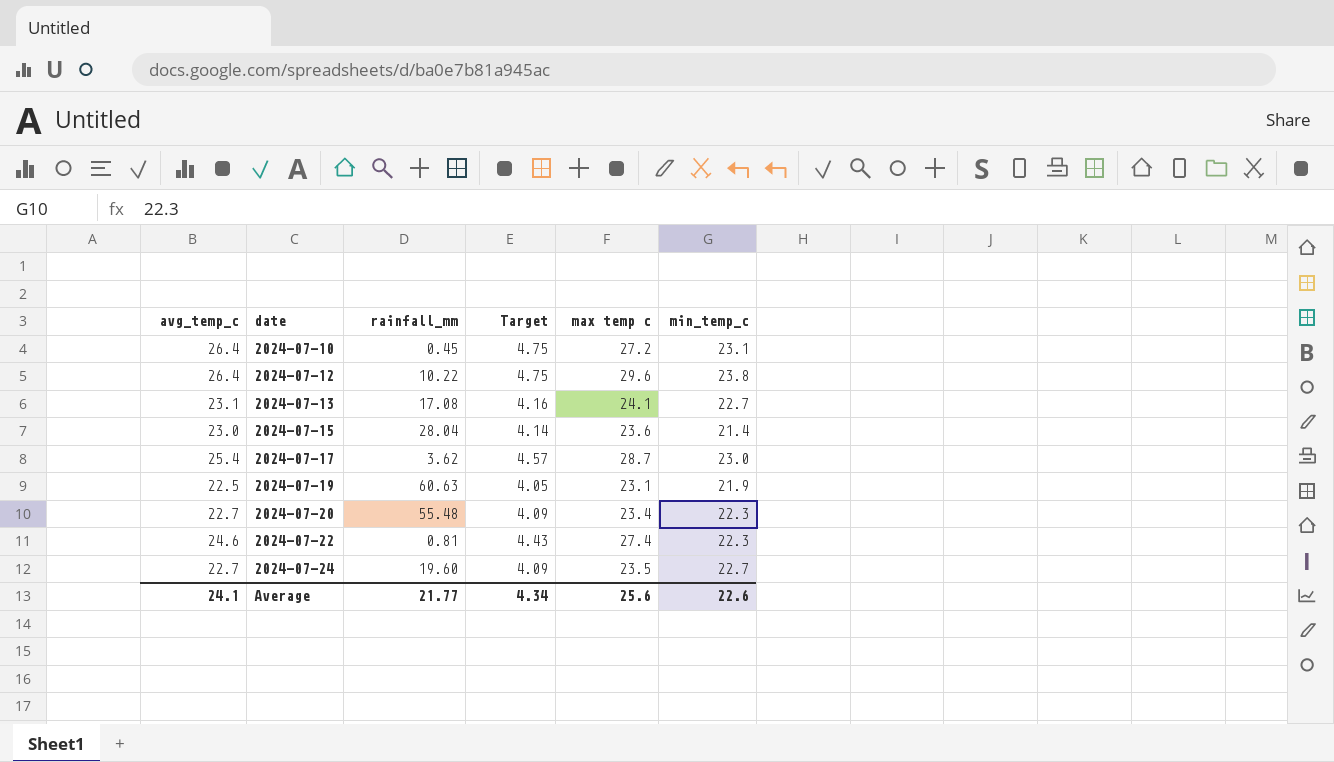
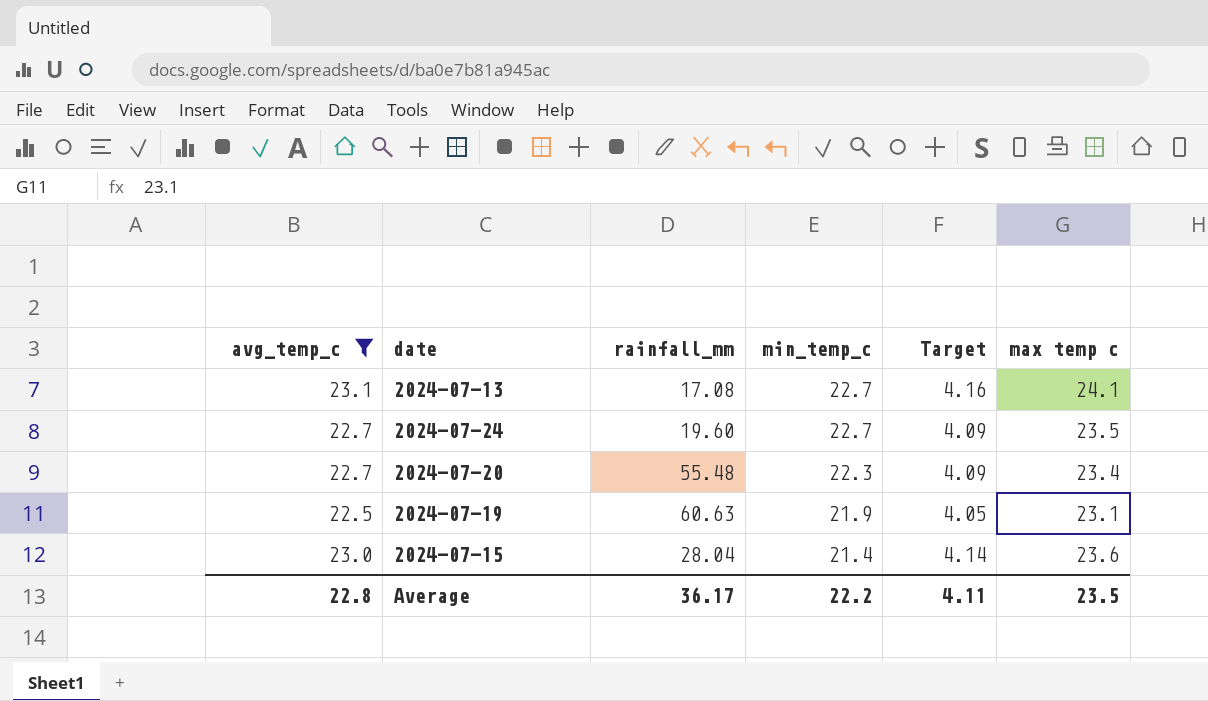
filter: none -> avg_temp_c <= 23.1
row order: date ascending -> min_temp_c descending
column min_temp_c | position: 6 -> 4
Average | avg_temp_c: 24.1 -> 22.8
Average | rainfall_mm: 21.77 -> 36.17
Average | min_temp_c: 22.6 -> 22.2
Average | Target: 4.34 -> 4.11
Average | max temp c: 25.6 -> 23.5

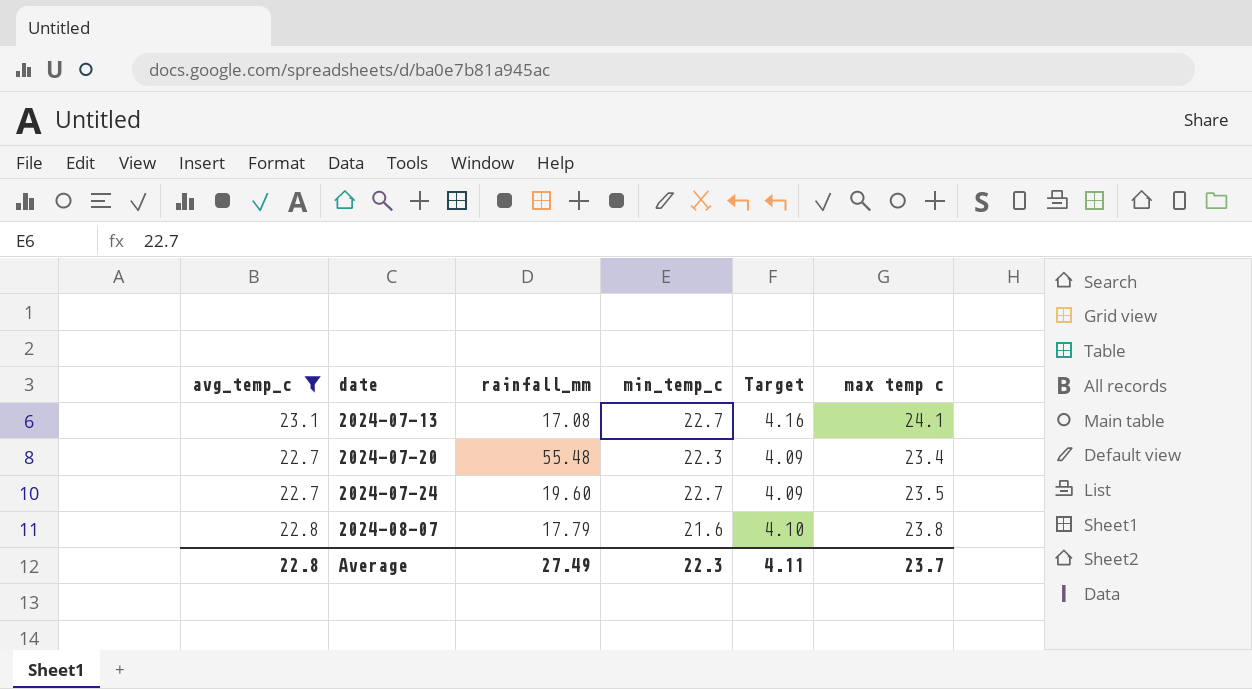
row order: min_temp_c descending -> date ascending
row 2024-07-19: 22.5 | 60.63 | 21.9 | 4.05 | 23.1 -> none
row 2024-07-15: 23.0 | 28.04 | 21.4 | 4.14 | 23.6 -> none
row 2024-08-07: none -> 22.8 | 17.79 | 21.6 | 4.10 | 23.8
Average | rainfall_mm: 36.17 -> 27.49
Average | min_temp_c: 22.2 -> 22.3
Average | max temp c: 23.5 -> 23.7

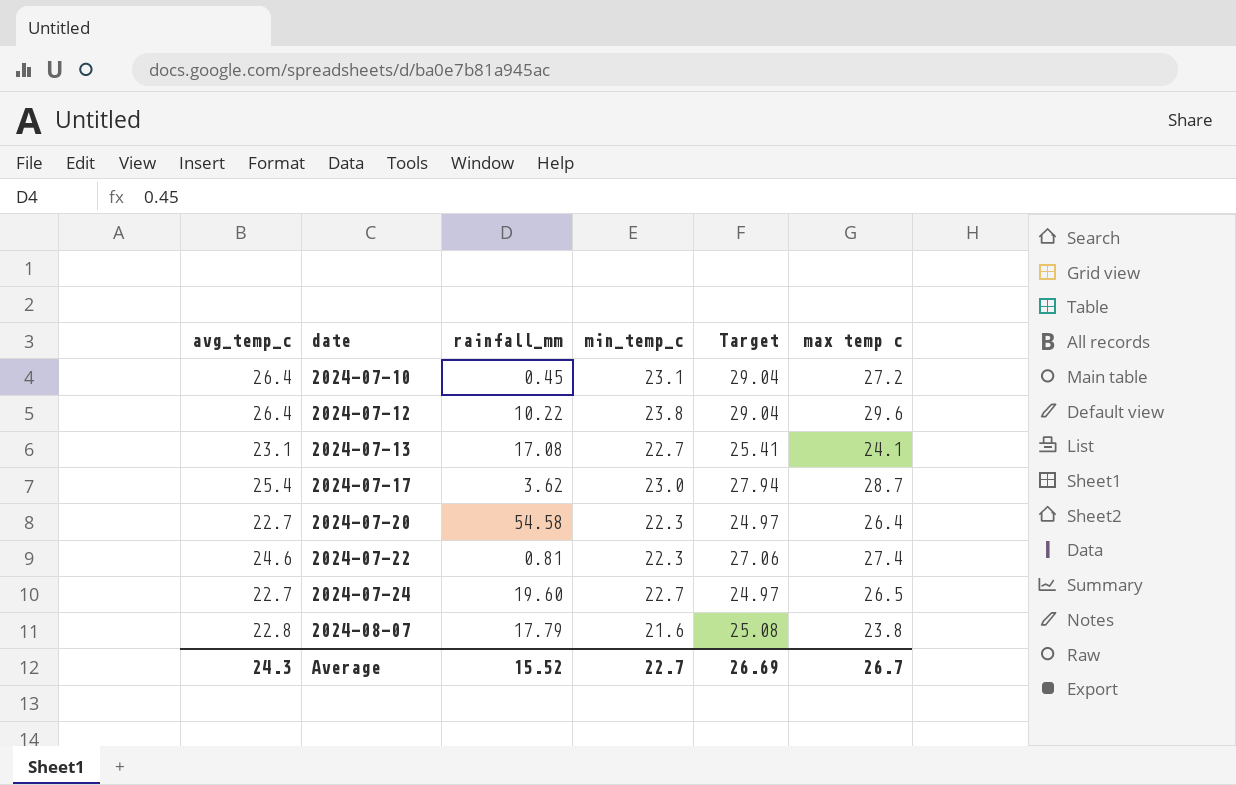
filter: avg_temp_c <= 23.1 -> none
column Target | formula: [avg_temp_c] * 0.18 -> [avg_temp_c] * 1.1
2024-07-20 | rainfall_mm: 55.48 -> 54.58
2024-07-20 | max temp c: 23.4 -> 26.4
2024-07-24 | max temp c: 23.5 -> 26.5
Average | avg_temp_c: 22.8 -> 24.3
Average | rainfall_mm: 27.49 -> 15.52
Average | min_temp_c: 22.3 -> 22.7
Average | Target: 4.11 -> 26.69
Average | max temp c: 23.7 -> 26.7

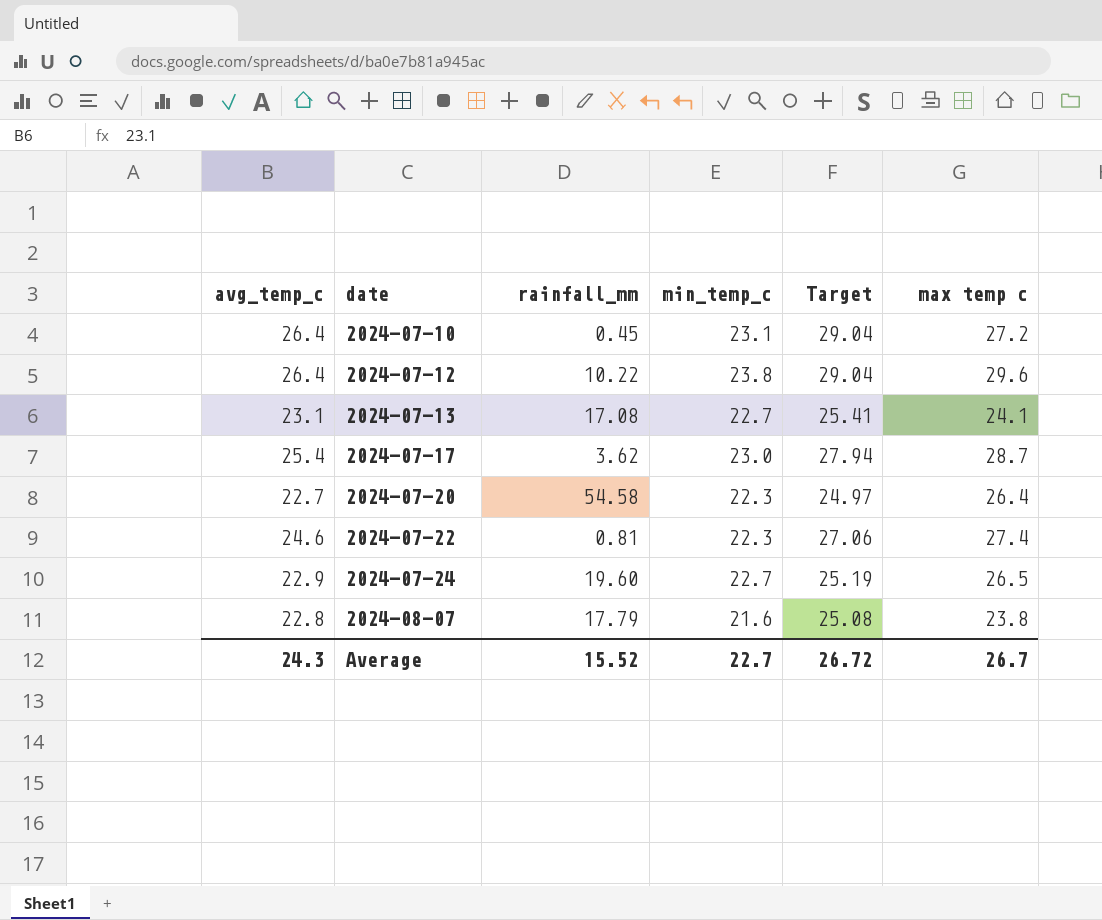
2024-07-24 | avg_temp_c: 22.7 -> 22.9
2024-07-24 | Target: 24.97 -> 25.19
Average | Target: 26.69 -> 26.72

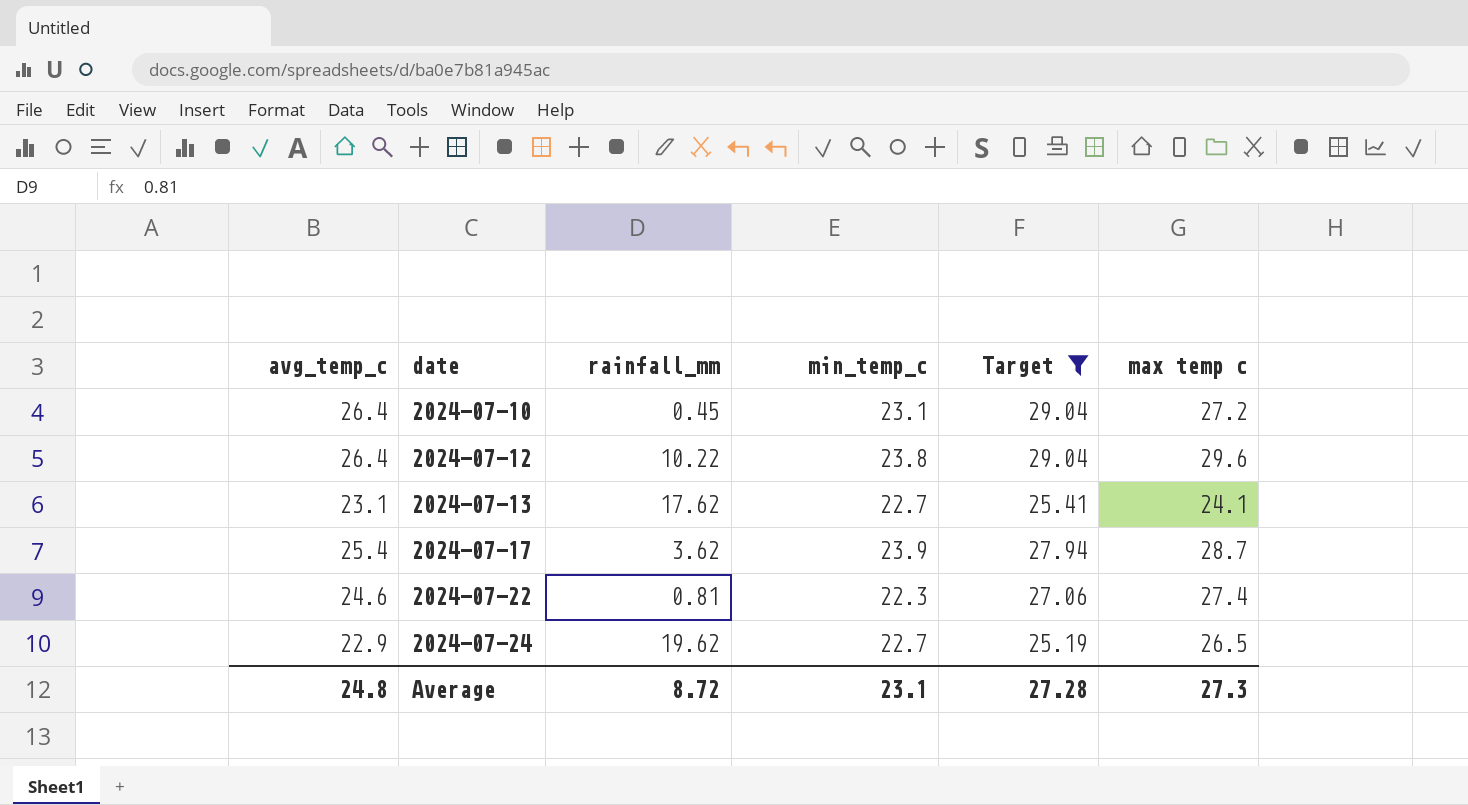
filter: none -> Target >= 25.19
2024-07-13 | rainfall_mm: 17.08 -> 17.62
2024-07-17 | min_temp_c: 23.0 -> 23.9
2024-07-24 | rainfall_mm: 19.60 -> 19.62
Average | avg_temp_c: 24.3 -> 24.8
Average | rainfall_mm: 15.52 -> 8.72
Average | min_temp_c: 22.7 -> 23.1
Average | Target: 26.72 -> 27.28
Average | max temp c: 26.7 -> 27.3

